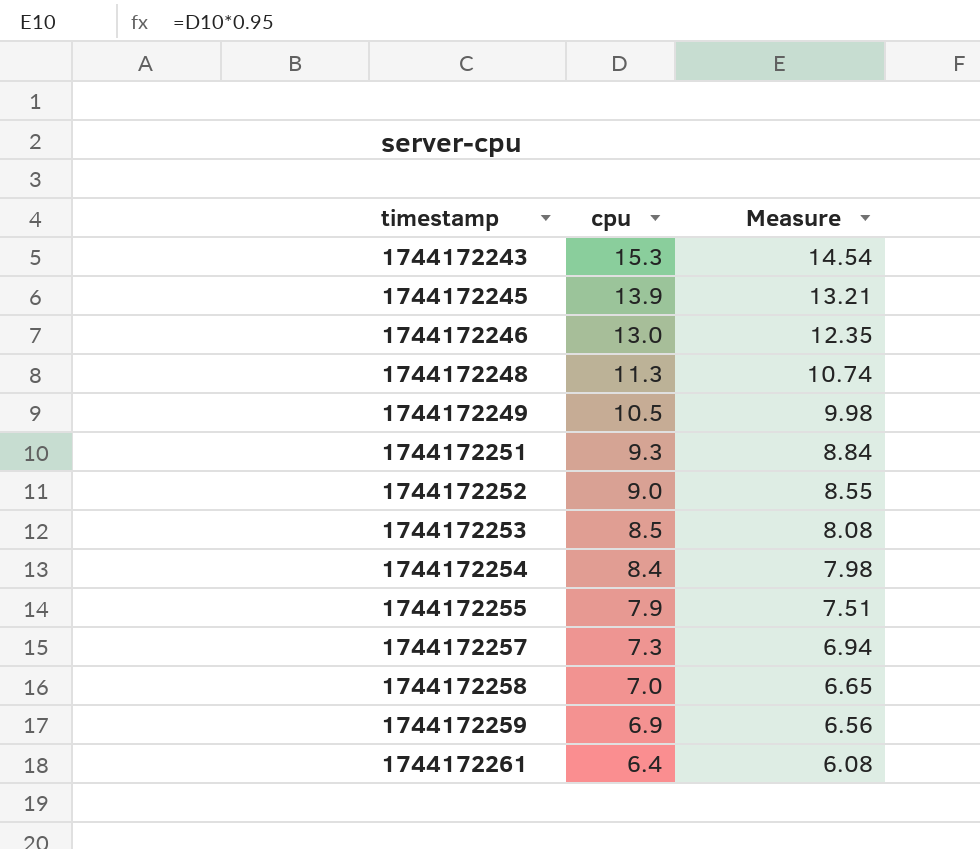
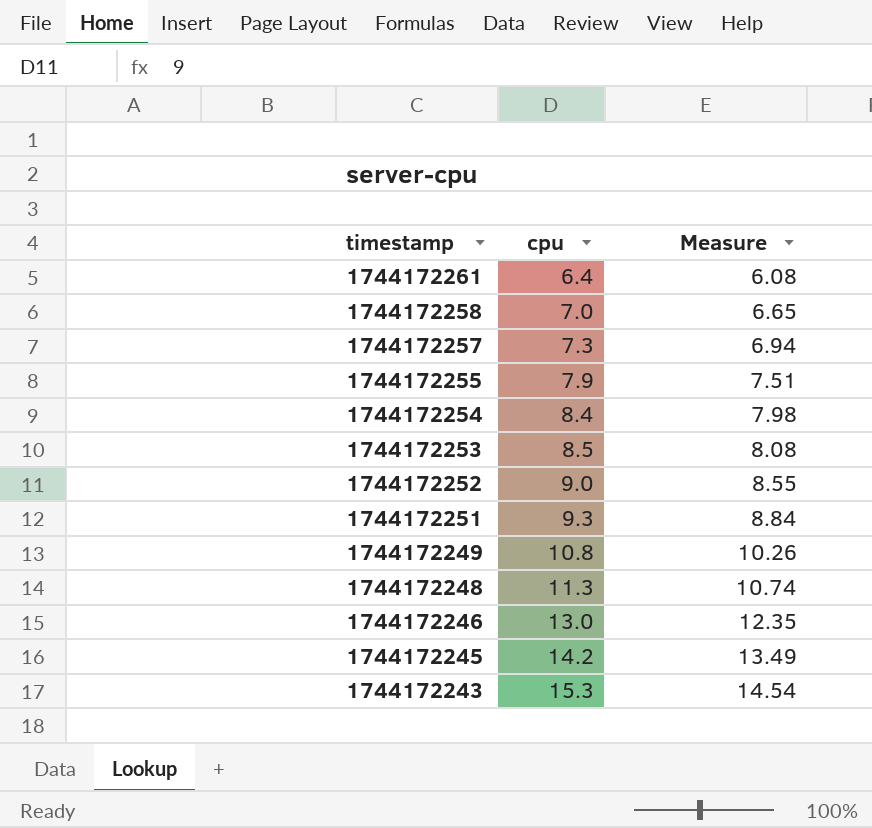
row order: timestamp ascending -> timestamp descending
row 1744172259: 6.9 | 6.56 -> none
1744172249 | cpu: 10.5 -> 10.8
1744172249 | Measure: 9.98 -> 10.26
1744172245 | cpu: 13.9 -> 14.2
1744172245 | Measure: 13.21 -> 13.49

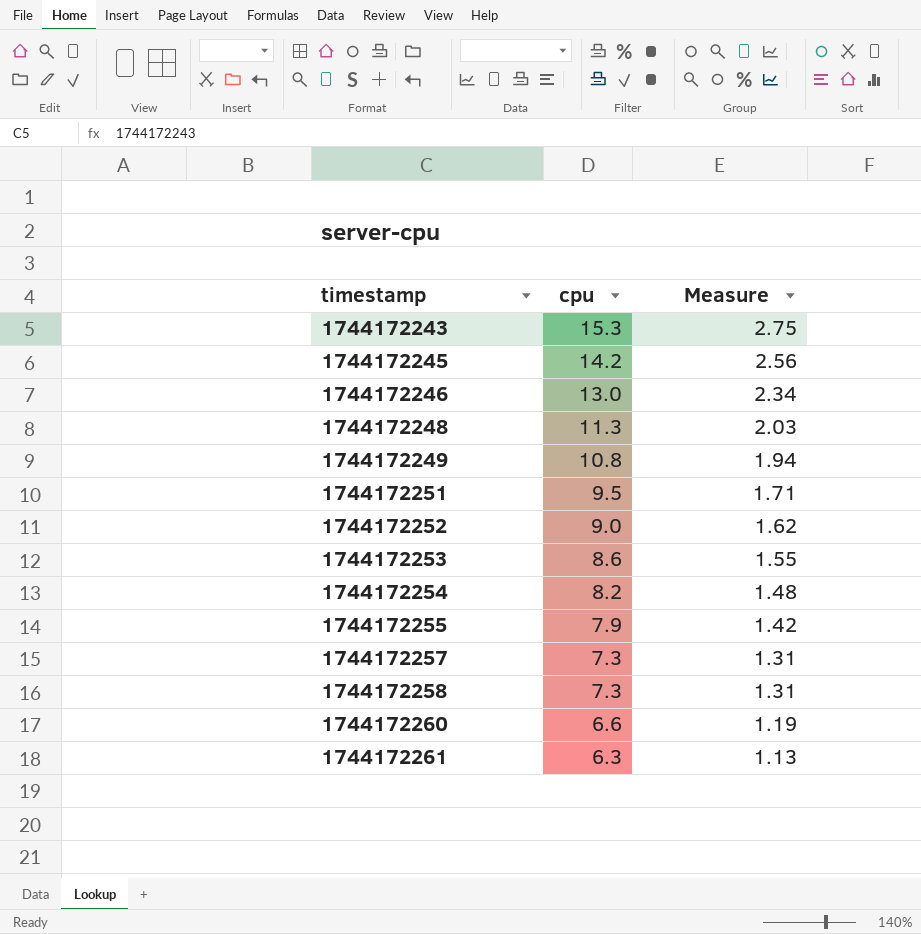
row order: timestamp descending -> timestamp ascending
column Measure | formula: [cpu] * 0.95 -> [cpu] * 0.18
1744172251 | cpu: 9.3 -> 9.5
1744172253 | cpu: 8.5 -> 8.6
1744172254 | cpu: 8.4 -> 8.2
1744172258 | cpu: 7.0 -> 7.3
row 1744172260: none -> 6.6 | 1.19
1744172261 | cpu: 6.4 -> 6.3

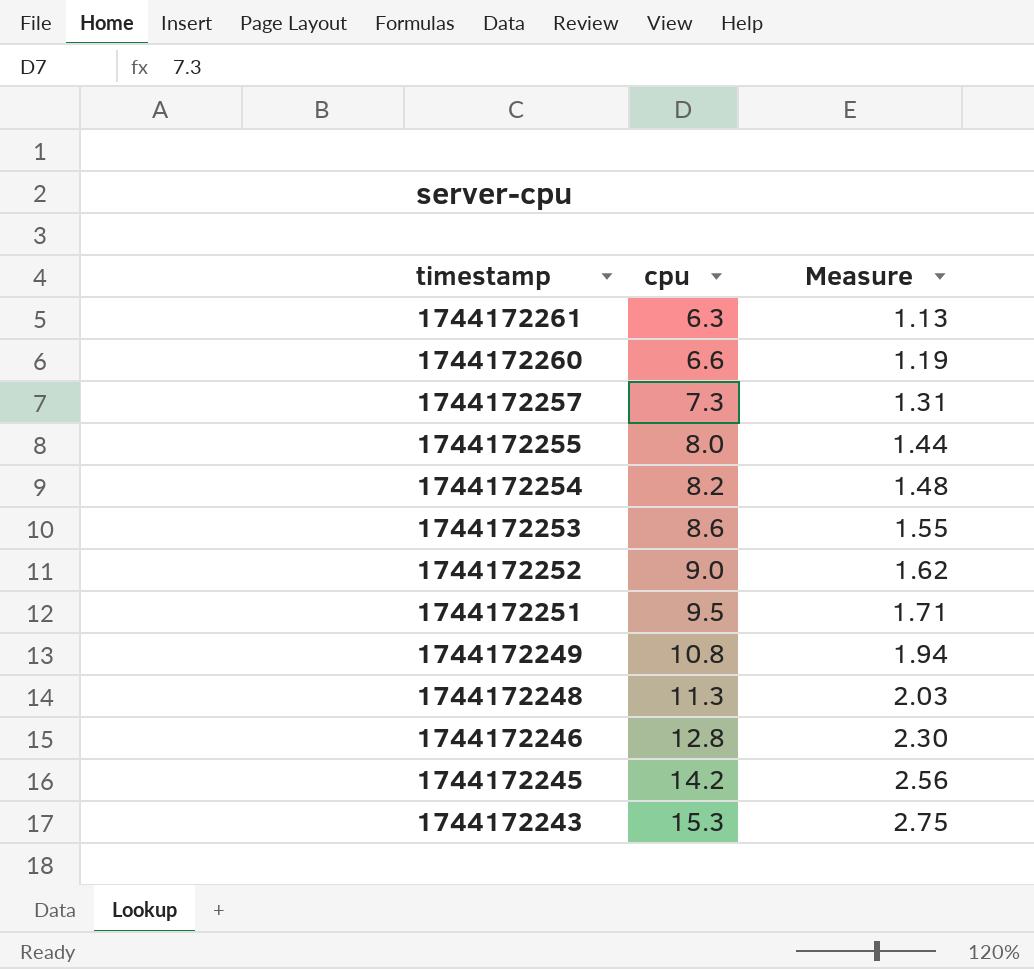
row order: timestamp ascending -> timestamp descending
row 1744172258: 7.3 | 1.31 -> none
1744172255 | cpu: 7.9 -> 8.0
1744172255 | Measure: 1.42 -> 1.44
1744172246 | cpu: 13.0 -> 12.8
1744172246 | Measure: 2.34 -> 2.30

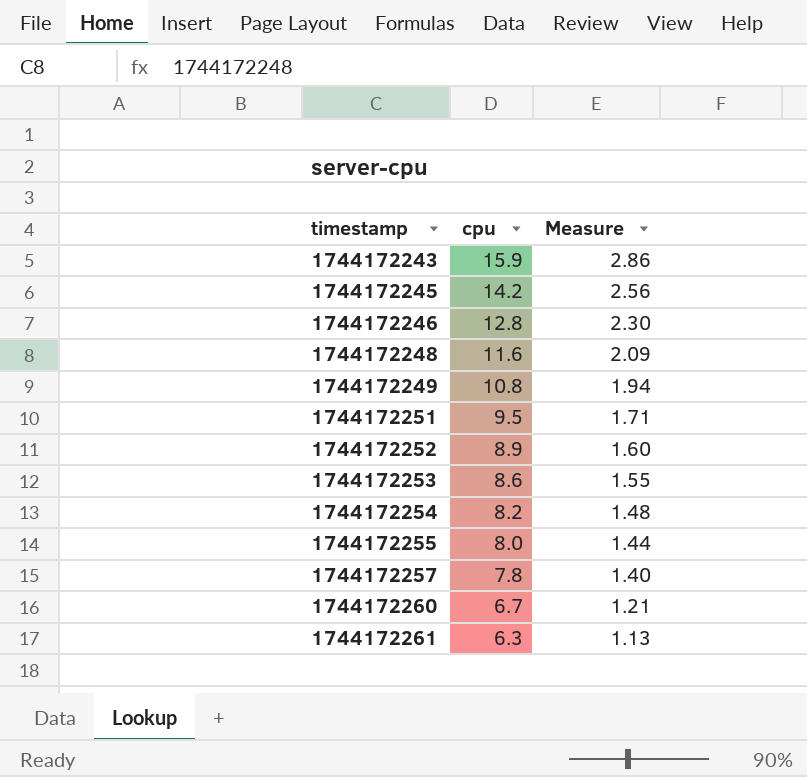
row order: timestamp descending -> timestamp ascending
1744172243 | cpu: 15.3 -> 15.9
1744172243 | Measure: 2.75 -> 2.86
1744172248 | cpu: 11.3 -> 11.6
1744172248 | Measure: 2.03 -> 2.09
1744172252 | cpu: 9.0 -> 8.9
1744172252 | Measure: 1.62 -> 1.60
1744172257 | cpu: 7.3 -> 7.8
1744172257 | Measure: 1.31 -> 1.40
1744172260 | cpu: 6.6 -> 6.7
1744172260 | Measure: 1.19 -> 1.21

